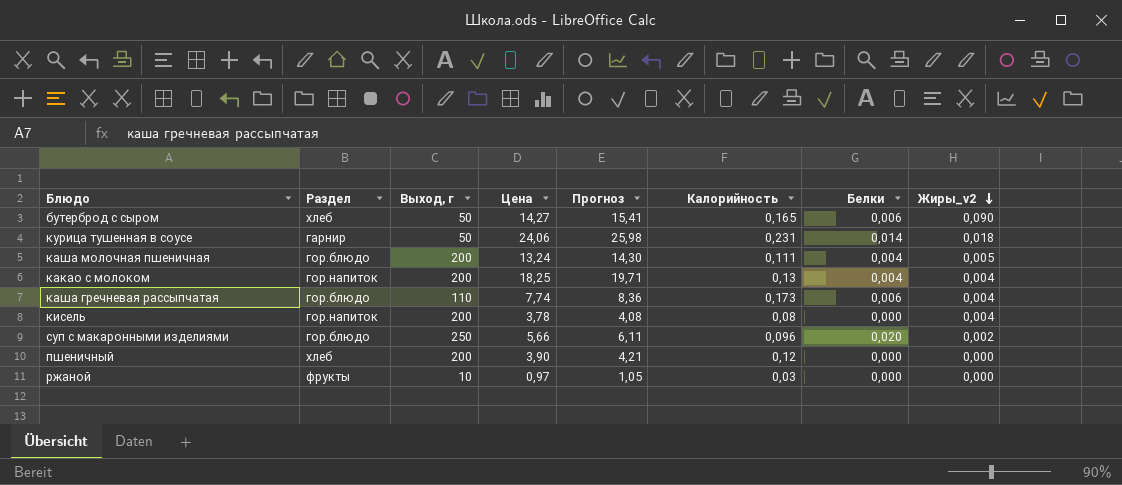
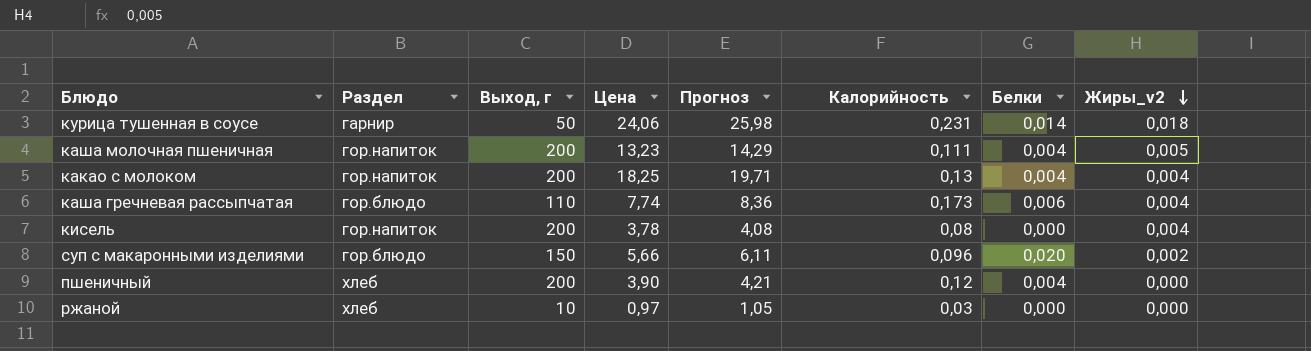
row бутерброд с сыром: хлеб | 50 | 14,27 | 15,41 | 0,165 | 0,006 | 0,090 -> none
каша молочная пшеничная | Раздел: гор.блюдо -> гор.напиток
каша молочная пшеничная | Цена: 13,24 -> 13,23
каша молочная пшеничная | Прогноз: 14,30 -> 14,29
суп с макаронными изделиями | Выход, г: 250 -> 150
пшеничный | Белки: 0,000 -> 0,004
ржаной | Раздел: фрукты -> хлеб

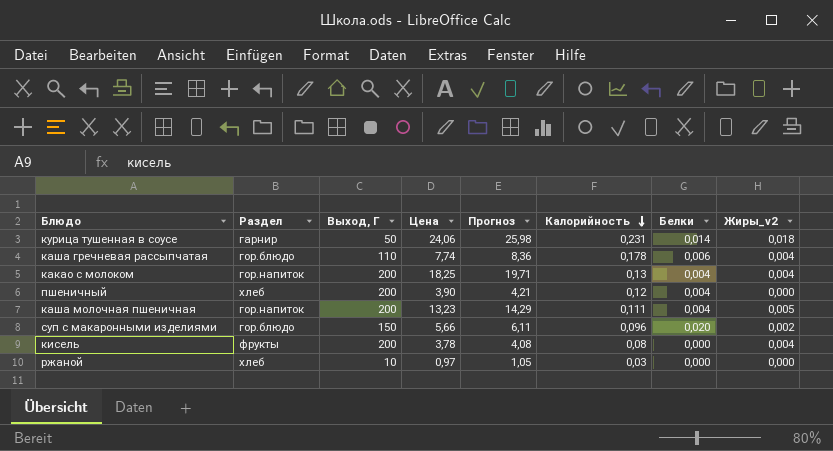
row order: Жиры_v2 descending -> Калорийность descending
column name: Выход, г -> Выход, Г
каша гречневая рассыпчатая | Калорийность: 0,173 -> 0,178
кисель | Раздел: гор.напиток -> фрукты

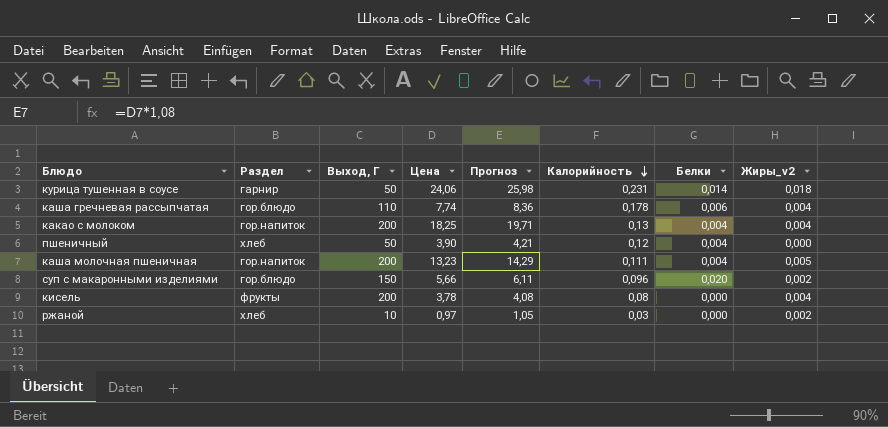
пшеничный | Выход, Г: 200 -> 50
ржаной | Жиры_v2: 0,000 -> 0,002

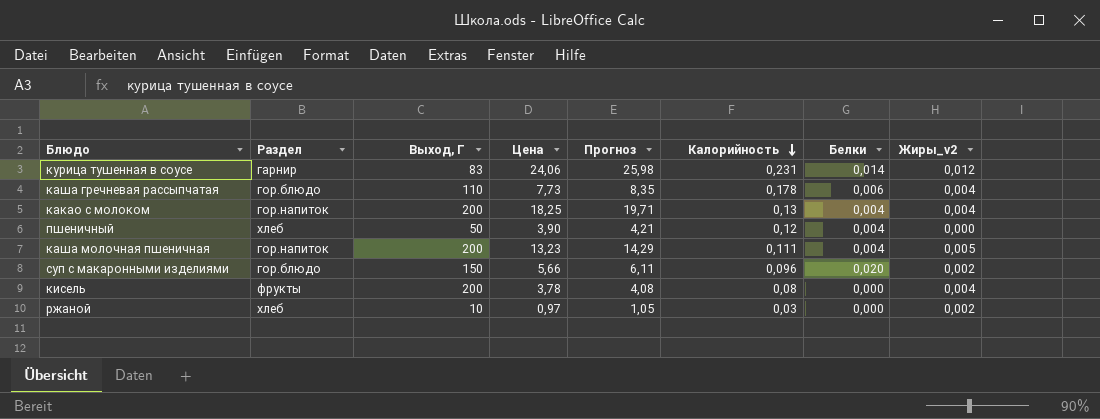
курица тушенная в соусе | Выход, Г: 50 -> 83
курица тушенная в соусе | Жиры_v2: 0,018 -> 0,012
каша гречневая рассыпчатая | Цена: 7,74 -> 7,73
каша гречневая рассыпчатая | Прогноз: 8,36 -> 8,35

